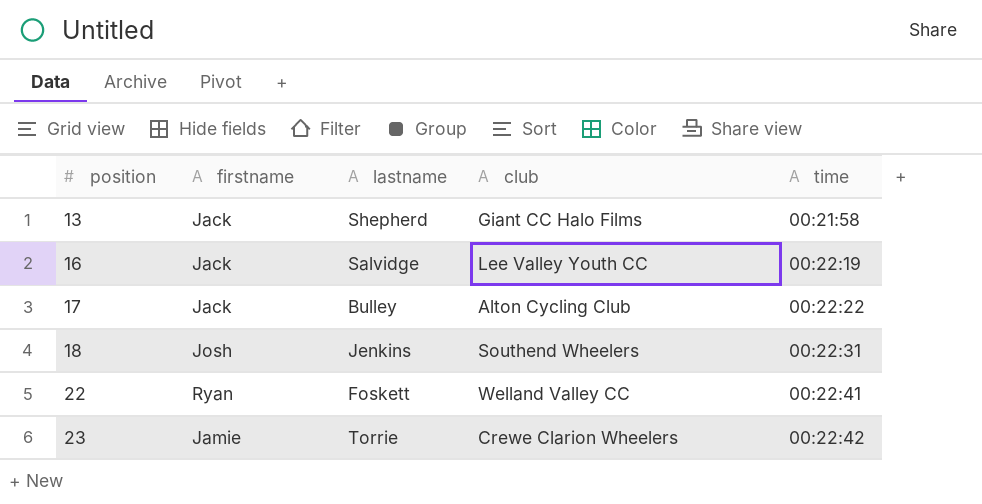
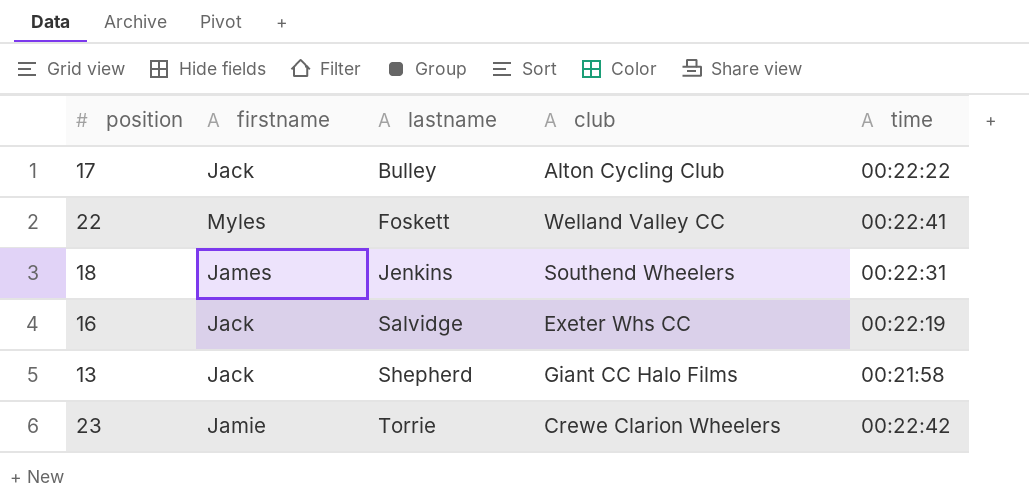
row order: position ascending -> lastname ascending
22 | firstname: Ryan -> Myles
18 | firstname: Josh -> James
16 | club: Lee Valley Youth CC -> Exeter Whs CC

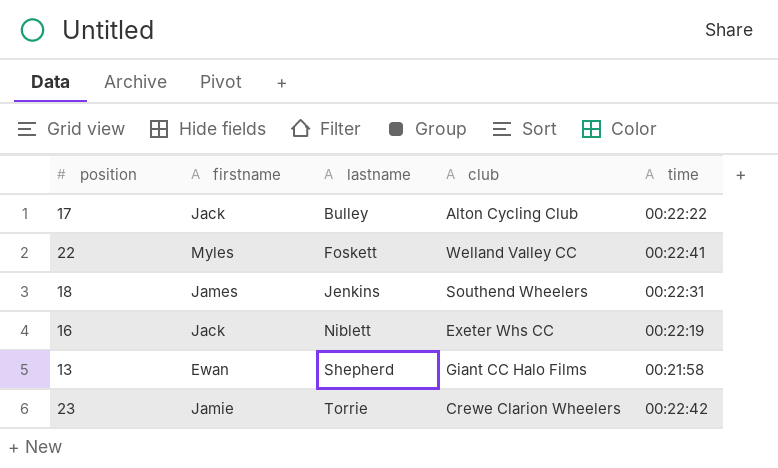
16 | lastname: Salvidge -> Niblett
13 | firstname: Jack -> Ewan

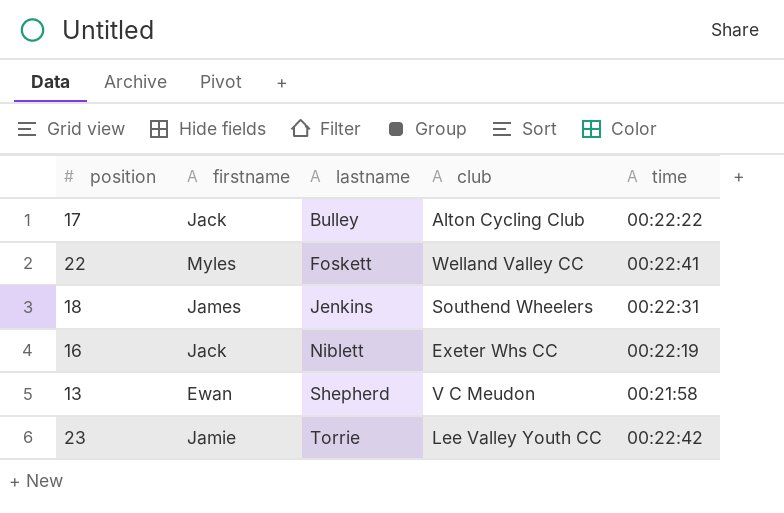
13 | club: Giant CC Halo Films -> V C Meudon
23 | club: Crewe Clarion Wheelers -> Lee Valley Youth CC

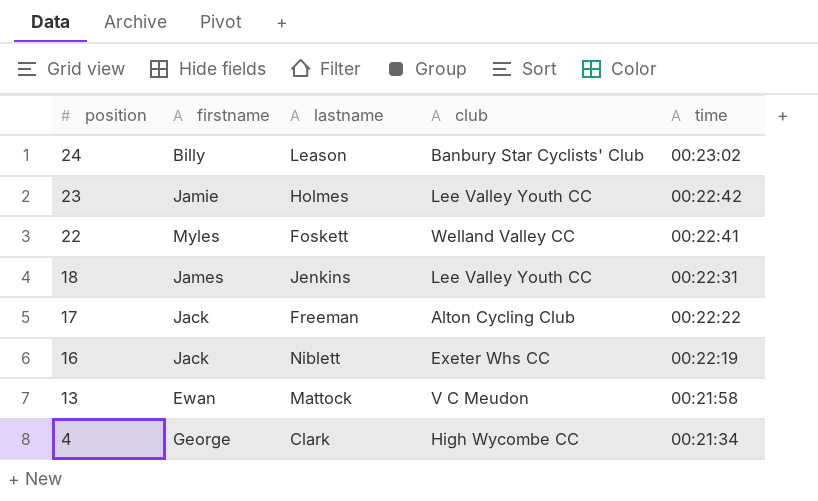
row order: lastname ascending -> position descending
row 24: none -> Billy | Leason | Banbury Star Cyclists' Club | 00:23:02
23 | lastname: Torrie -> Holmes
18 | club: Southend Wheelers -> Lee Valley Youth CC
17 | lastname: Bulley -> Freeman
13 | lastname: Shepherd -> Mattock
row 4: none -> George | Clark | High Wycombe CC | 00:21:34

